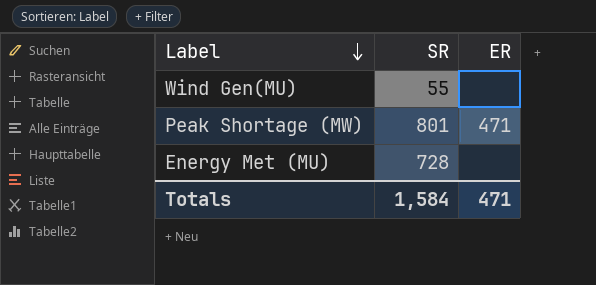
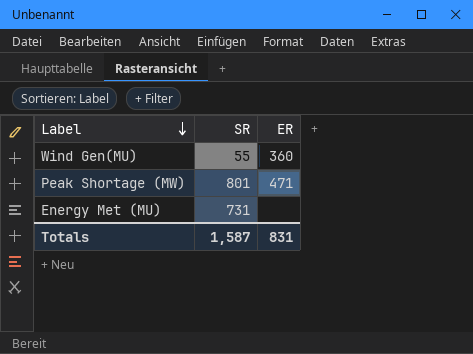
Wind Gen(MU) | ER: none -> 360
Energy Met (MU) | SR: 728 -> 731
Totals | SR: 1,584 -> 1,587
Totals | ER: 471 -> 831

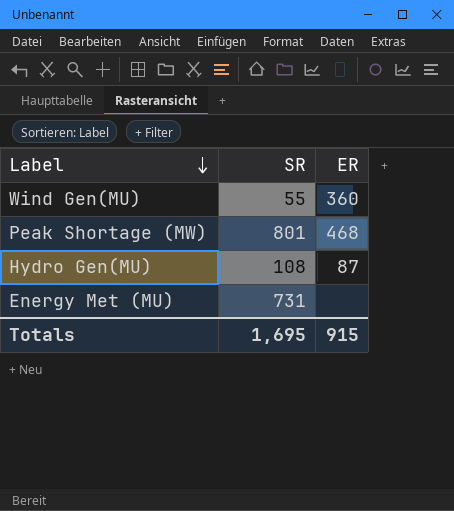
Peak Shortage (MW) | ER: 471 -> 468
row Hydro Gen(MU): none -> 108 | 87
Totals | SR: 1,587 -> 1,695
Totals | ER: 831 -> 915

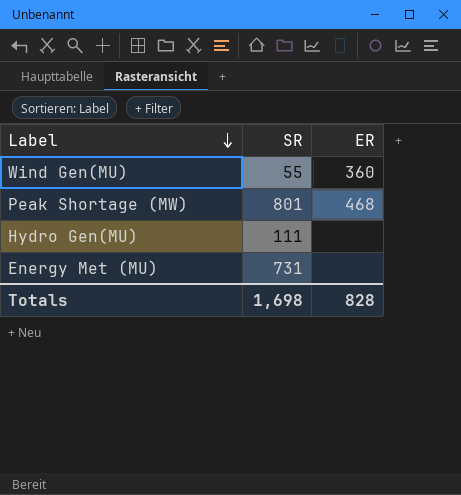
Hydro Gen(MU) | SR: 108 -> 111
Hydro Gen(MU) | ER: 87 -> none
Totals | SR: 1,695 -> 1,698
Totals | ER: 915 -> 828

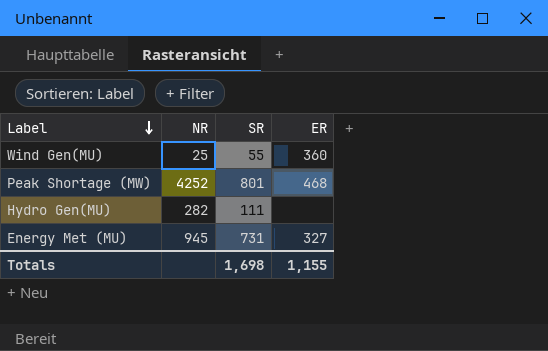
column NR | position: none -> 2
Energy Met (MU) | ER: none -> 327
Totals | ER: 828 -> 1,155

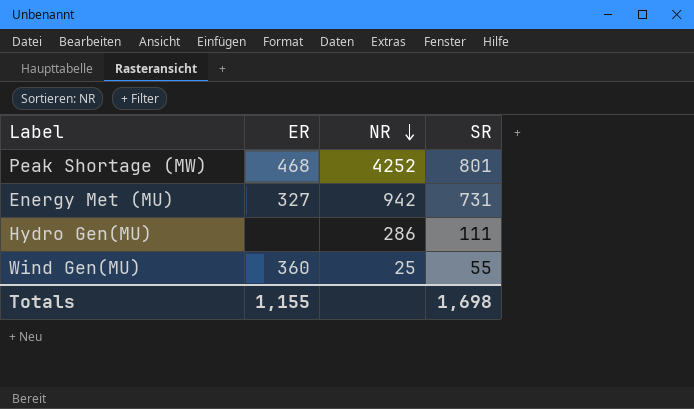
row order: Label descending -> NR descending
column ER | position: 4 -> 2
Energy Met (MU) | NR: 945 -> 942
Hydro Gen(MU) | NR: 282 -> 286

